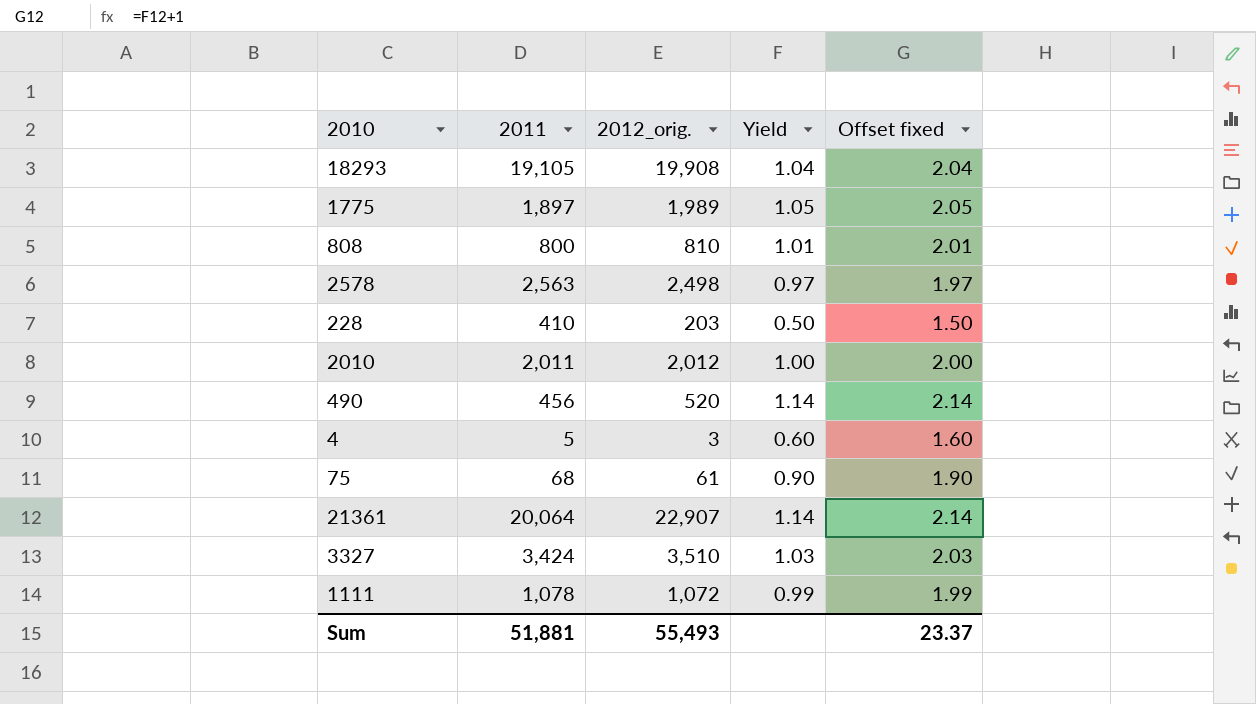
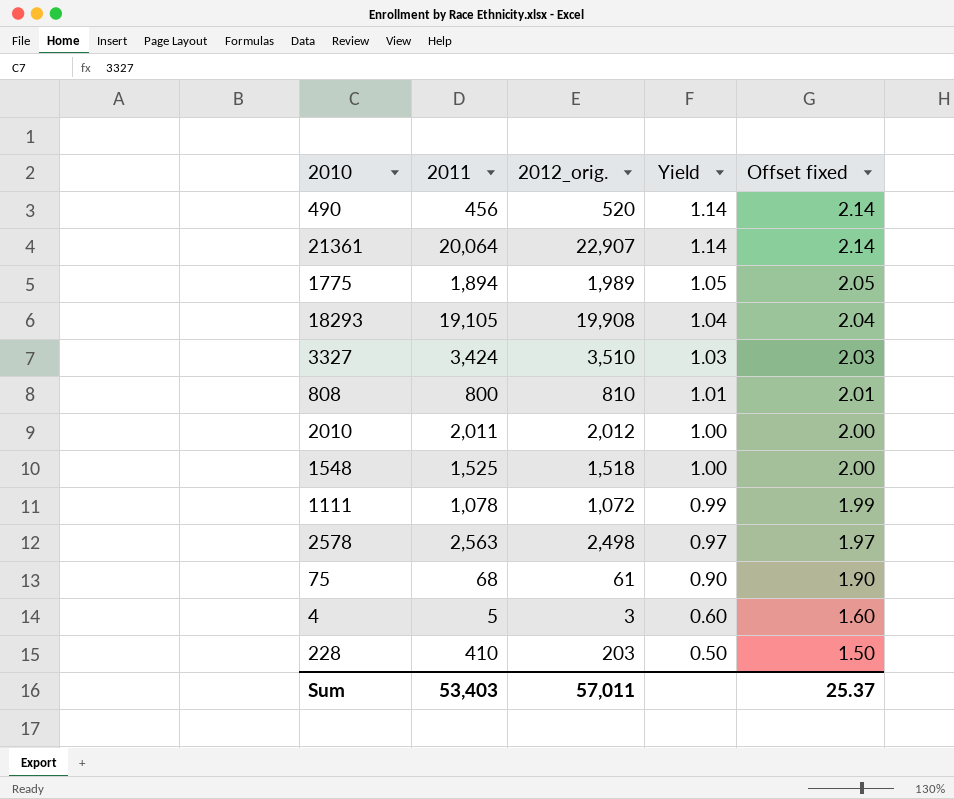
row order: none -> Yield descending
1775 | 2011: 1,897 -> 1,894
row 1548: none -> 1,525 | 1,518 | 1.00 | 2.00
Sum | 2011: 51,881 -> 53,403
Sum | 2012_orig.: 55,493 -> 57,011
Sum | Offset fixed: 23.37 -> 25.37

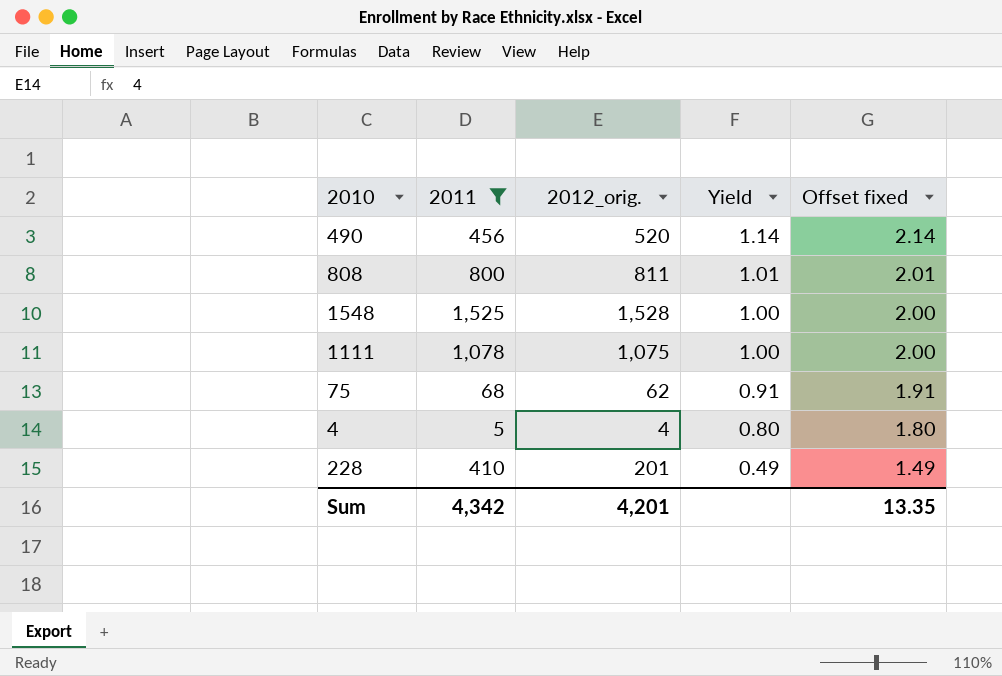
filter: none -> 2011 <= 1,525
808 | 2012_orig.: 810 -> 811
1548 | 2012_orig.: 1,518 -> 1,528
1111 | 2012_orig.: 1,072 -> 1,075
1111 | Yield: 0.99 -> 1.00
1111 | Offset fixed: 1.99 -> 2.00
75 | 2012_orig.: 61 -> 62
75 | Yield: 0.90 -> 0.91
75 | Offset fixed: 1.90 -> 1.91
4 | 2012_orig.: 3 -> 4
4 | Yield: 0.60 -> 0.80
4 | Offset fixed: 1.60 -> 1.80
228 | 2012_orig.: 203 -> 201
228 | Yield: 0.50 -> 0.49
228 | Offset fixed: 1.50 -> 1.49
Sum | 2011: 53,403 -> 4,342
Sum | 2012_orig.: 57,011 -> 4,201
Sum | Offset fixed: 25.37 -> 13.35

